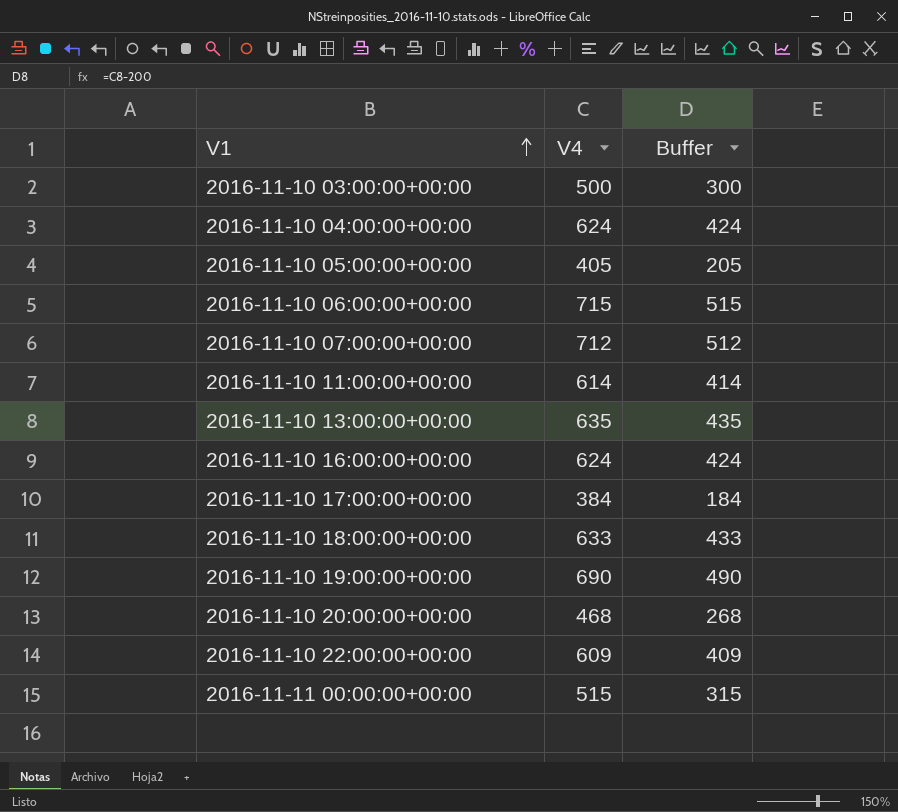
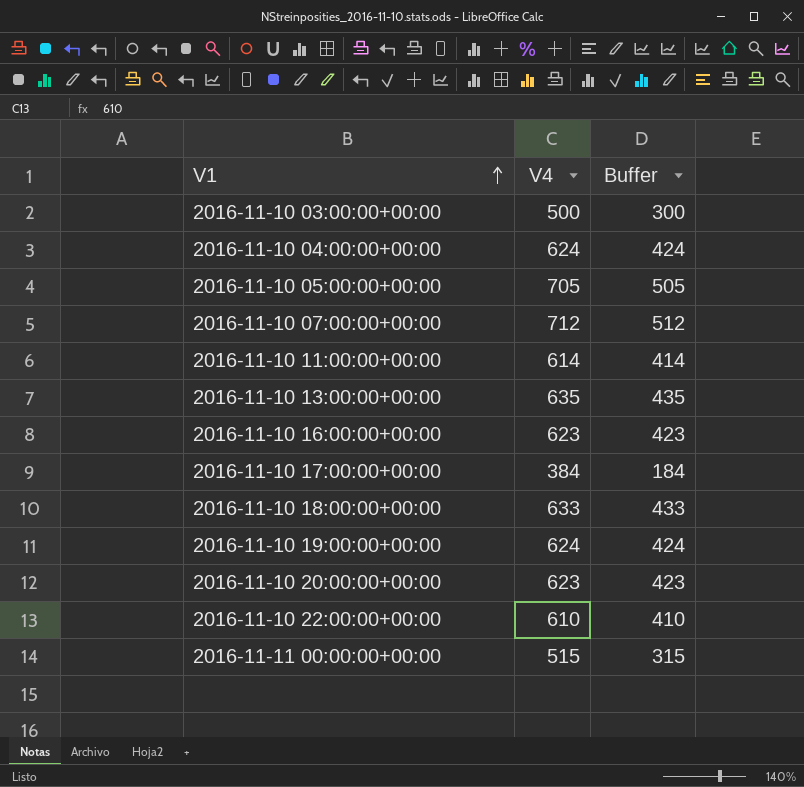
row 2016-11-10 06:00:00+00:00: 715 | 515 -> none
2016-11-10 05:00:00+00:00 | V4: 405 -> 705
2016-11-10 05:00:00+00:00 | Buffer: 205 -> 505
2016-11-10 16:00:00+00:00 | V4: 624 -> 623
2016-11-10 16:00:00+00:00 | Buffer: 424 -> 423
2016-11-10 19:00:00+00:00 | V4: 690 -> 624
2016-11-10 19:00:00+00:00 | Buffer: 490 -> 424
2016-11-10 20:00:00+00:00 | V4: 468 -> 623
2016-11-10 20:00:00+00:00 | Buffer: 268 -> 423
2016-11-10 22:00:00+00:00 | V4: 609 -> 610
2016-11-10 22:00:00+00:00 | Buffer: 409 -> 410

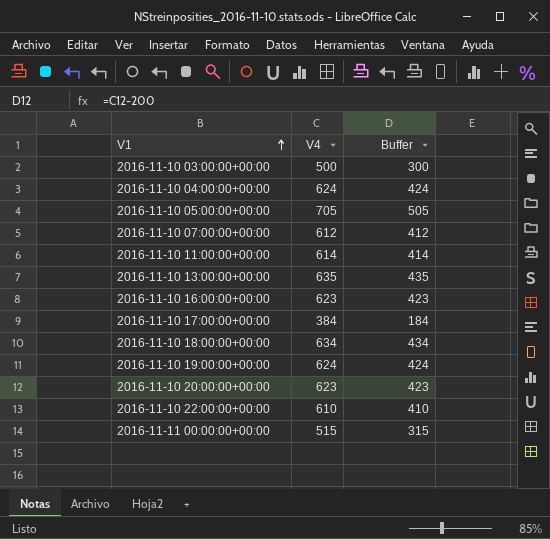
2016-11-10 07:00:00+00:00 | V4: 712 -> 612
2016-11-10 07:00:00+00:00 | Buffer: 512 -> 412
2016-11-10 18:00:00+00:00 | V4: 633 -> 634
2016-11-10 18:00:00+00:00 | Buffer: 433 -> 434

